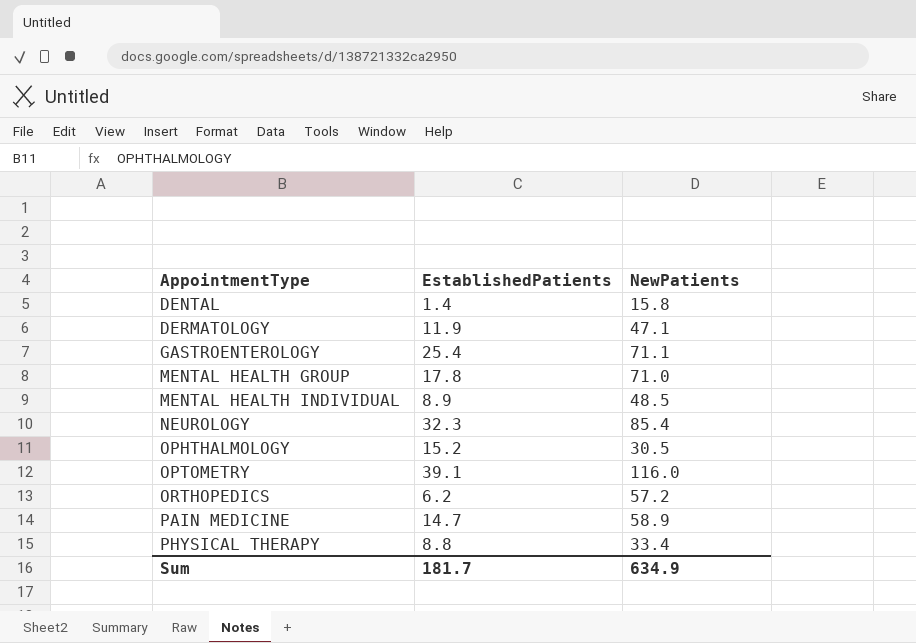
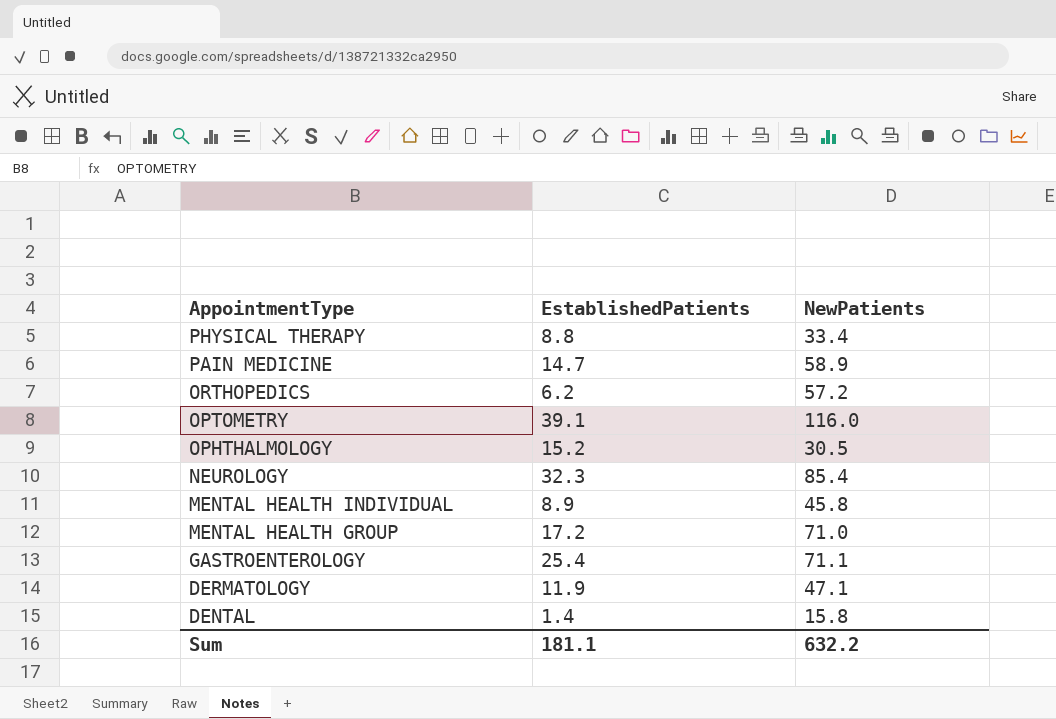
row order: AppointmentType ascending -> AppointmentType descending
MENTAL HEALTH INDIVIDUAL | NewPatients: 48.5 -> 45.8
MENTAL HEALTH GROUP | EstablishedPatients: 17.8 -> 17.2
Sum | EstablishedPatients: 181.7 -> 181.1
Sum | NewPatients: 634.9 -> 632.2

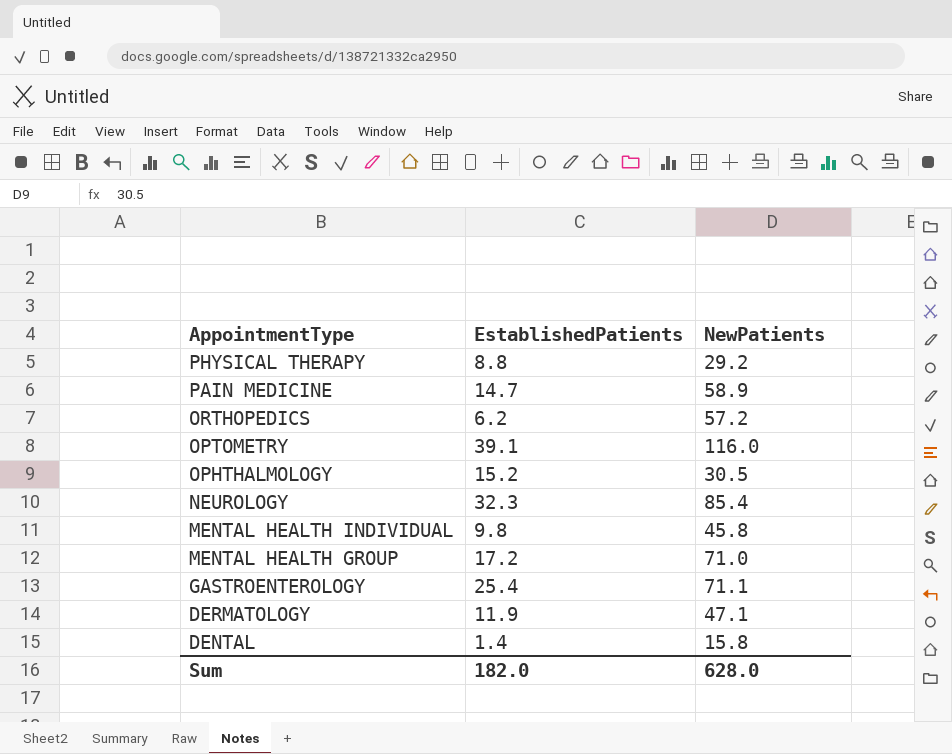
PHYSICAL THERAPY | NewPatients: 33.4 -> 29.2
MENTAL HEALTH INDIVIDUAL | EstablishedPatients: 8.9 -> 9.8
Sum | EstablishedPatients: 181.1 -> 182.0
Sum | NewPatients: 632.2 -> 628.0

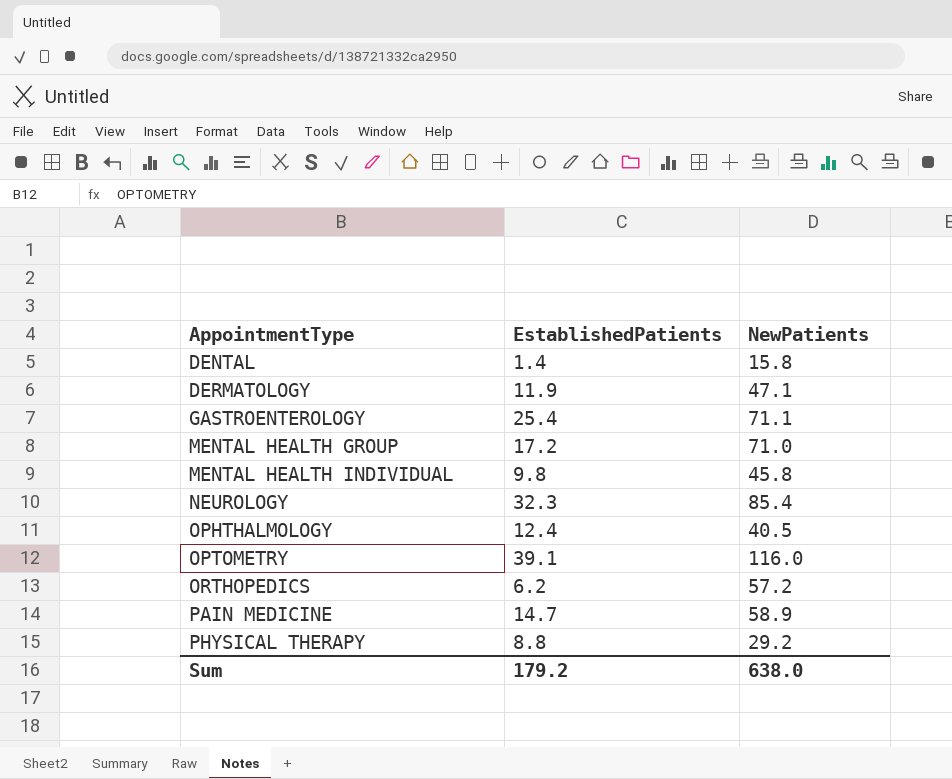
row order: AppointmentType descending -> AppointmentType ascending
OPHTHALMOLOGY | EstablishedPatients: 15.2 -> 12.4
OPHTHALMOLOGY | NewPatients: 30.5 -> 40.5
Sum | EstablishedPatients: 182.0 -> 179.2
Sum | NewPatients: 628.0 -> 638.0

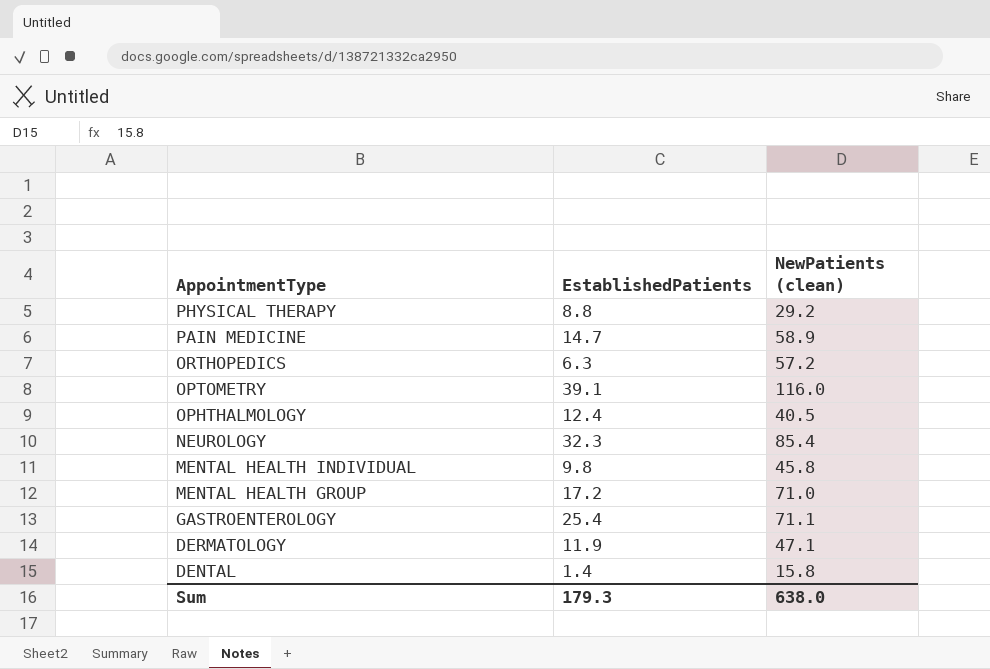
row order: AppointmentType ascending -> AppointmentType descending
column name: NewPatients -> NewPatients (clean)
ORTHOPEDICS | EstablishedPatients: 6.2 -> 6.3
Sum | EstablishedPatients: 179.2 -> 179.3

